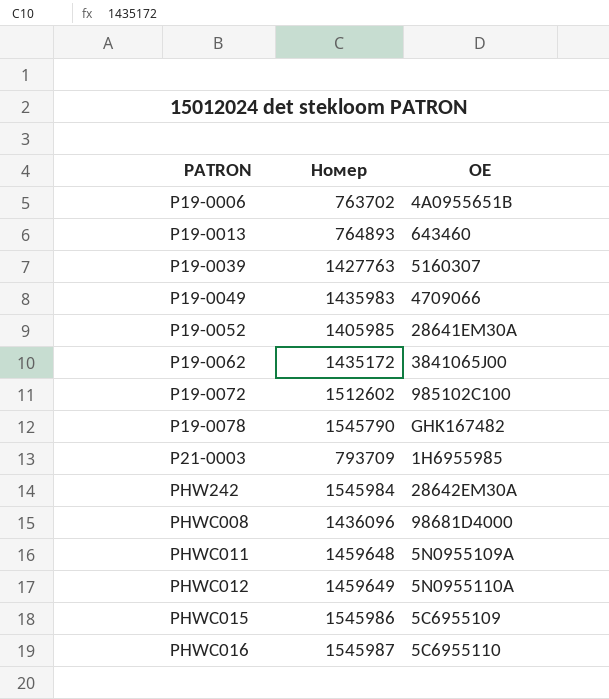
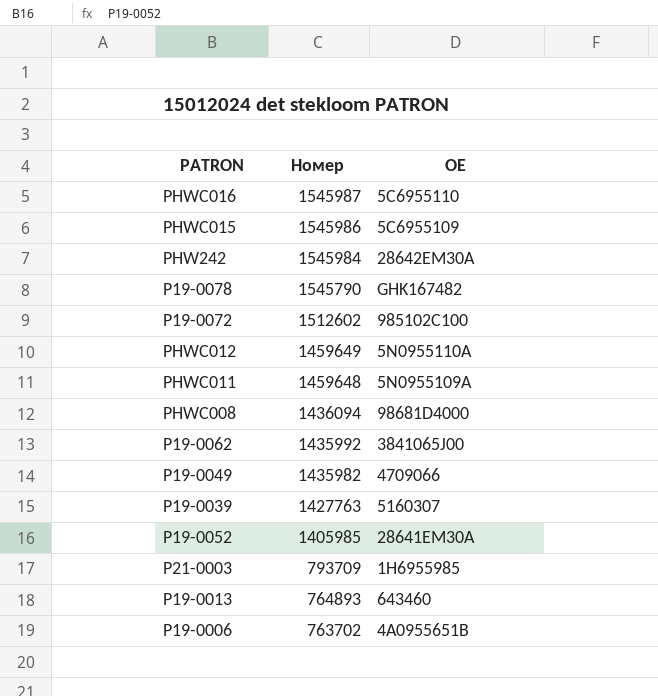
row order: PATRON ascending -> Номер descending
PHWC008 | Номер: 1436096 -> 1436094
P19-0062 | Номер: 1435172 -> 1435992
P19-0049 | Номер: 1435983 -> 1435982

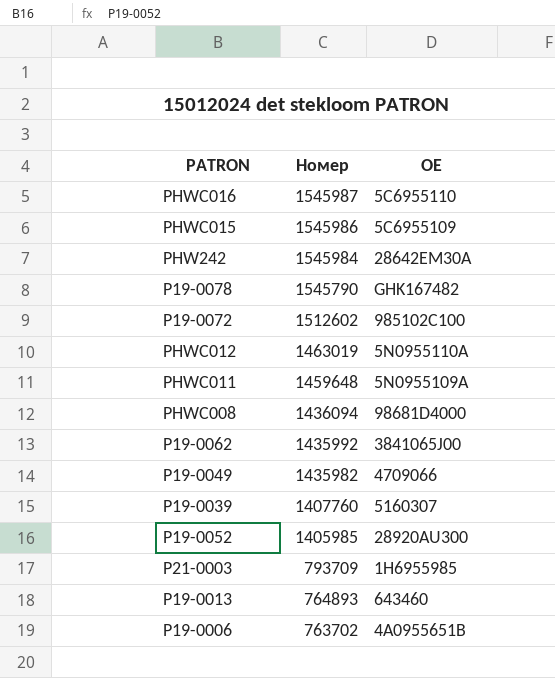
PHWC012 | Номер: 1459649 -> 1463019
P19-0039 | Номер: 1427763 -> 1407760
P19-0052 | OE: 28641EM30A -> 28920AU300

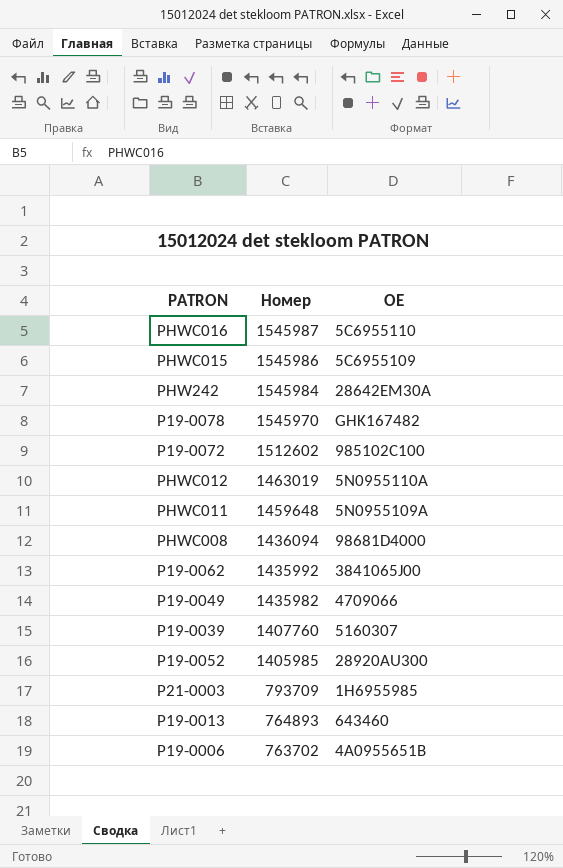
P19-0078 | Номер: 1545790 -> 1545970

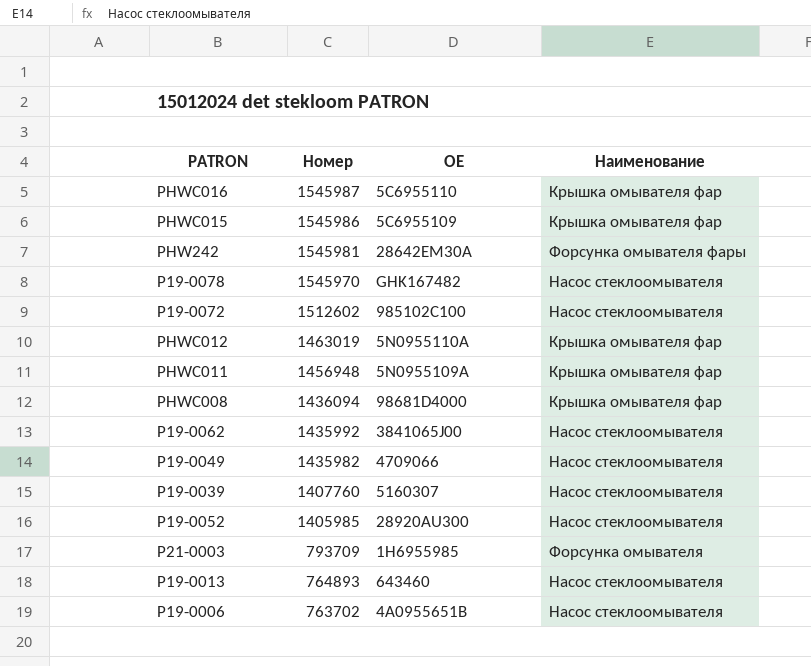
column Наименование | position: none -> 4
PHW242 | Номер: 1545984 -> 1545981
PHWC011 | Номер: 1459648 -> 1456948

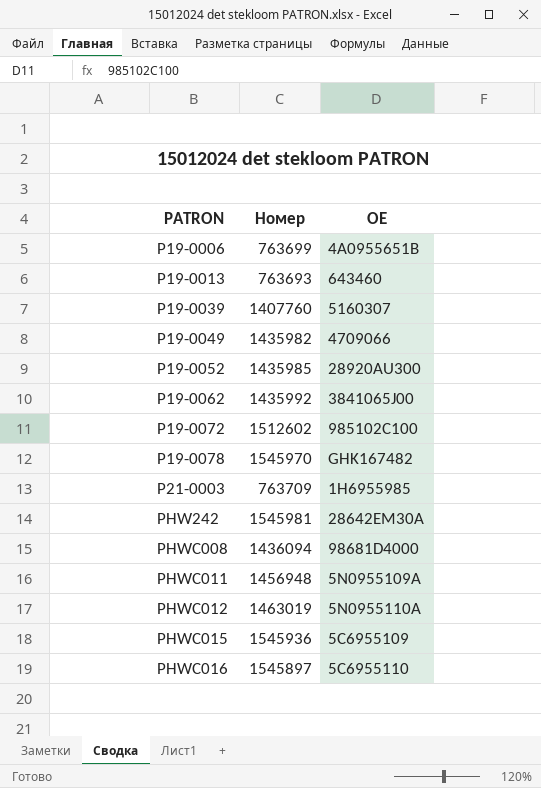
row order: Номер descending -> PATRON ascending
column Наименование | position: 4 -> none
P19-0006 | Номер: 763702 -> 763699
P19-0013 | Номер: 764893 -> 763693
P19-0052 | Номер: 1405985 -> 1435985
P21-0003 | Номер: 793709 -> 763709
PHWC015 | Номер: 1545986 -> 1545936
PHWC016 | Номер: 1545987 -> 1545897

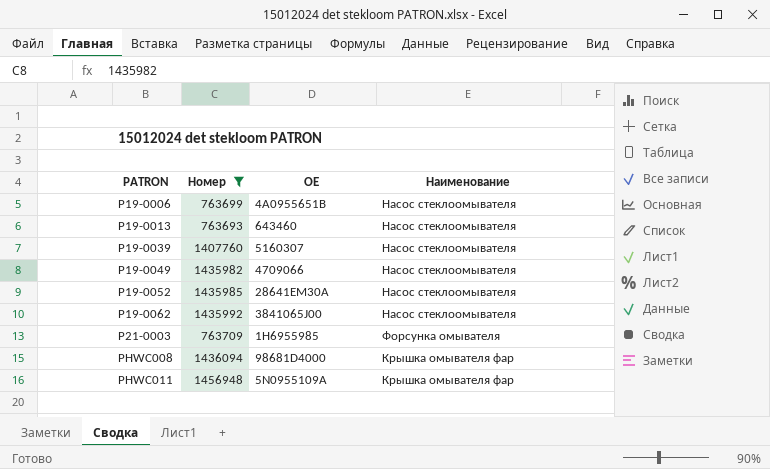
filter: none -> Номер <= 1456948
column Наименование | position: none -> 4
P19-0052 | OE: 28920AU300 -> 28641EM30A

